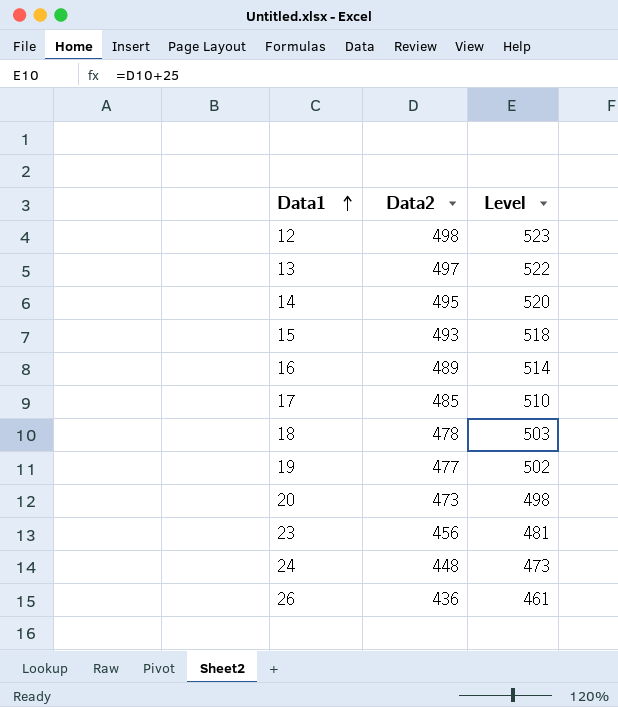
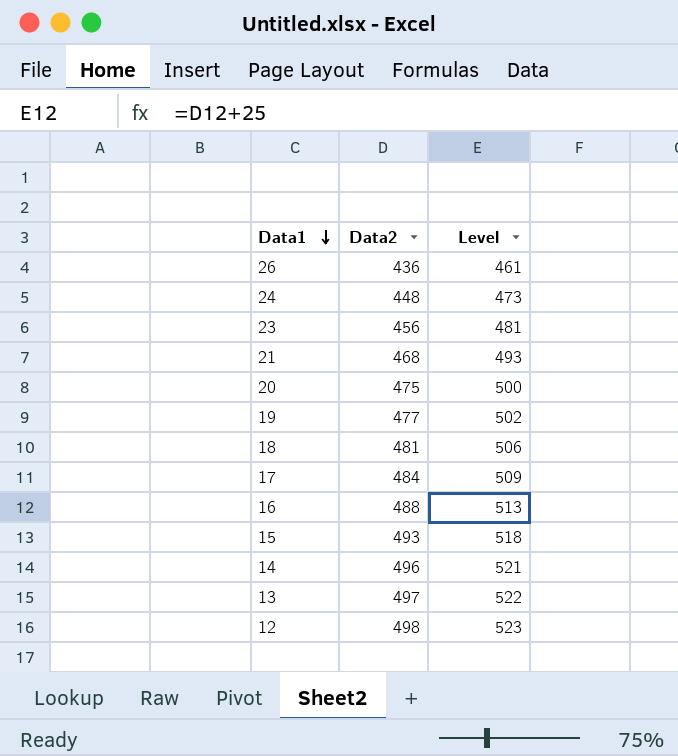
row order: Data1 ascending -> Data1 descending
row 21: none -> 468 | 493
20 | Data2: 473 -> 475
20 | Level: 498 -> 500
18 | Data2: 478 -> 481
18 | Level: 503 -> 506
17 | Data2: 485 -> 484
17 | Level: 510 -> 509
16 | Data2: 489 -> 488
16 | Level: 514 -> 513
14 | Data2: 495 -> 496
14 | Level: 520 -> 521

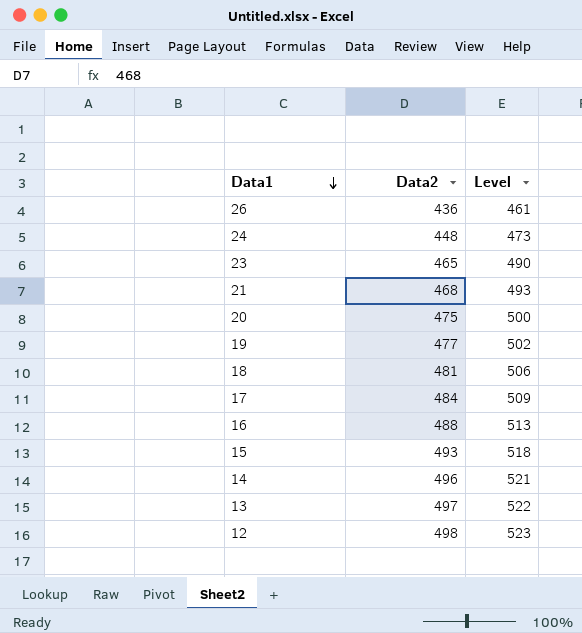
23 | Data2: 456 -> 465
23 | Level: 481 -> 490

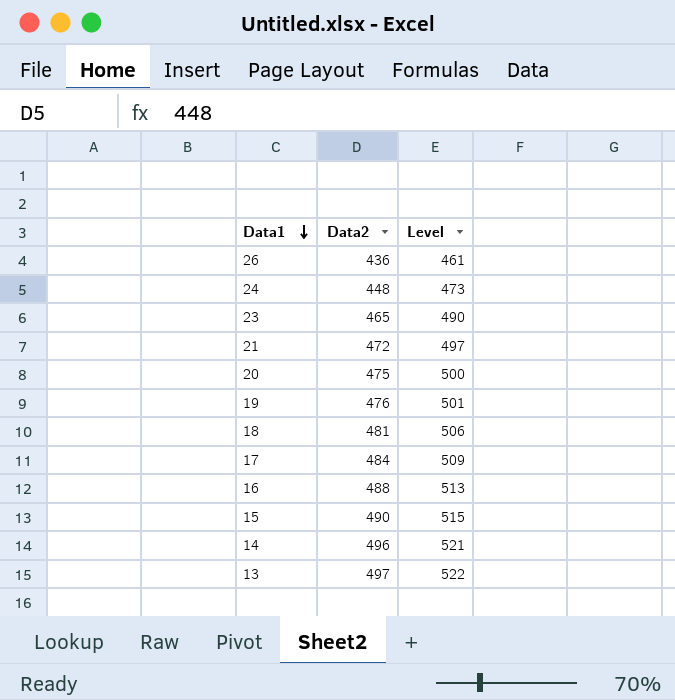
row 12: 498 | 523 -> none
21 | Data2: 468 -> 472
21 | Level: 493 -> 497
19 | Data2: 477 -> 476
19 | Level: 502 -> 501
15 | Data2: 493 -> 490
15 | Level: 518 -> 515

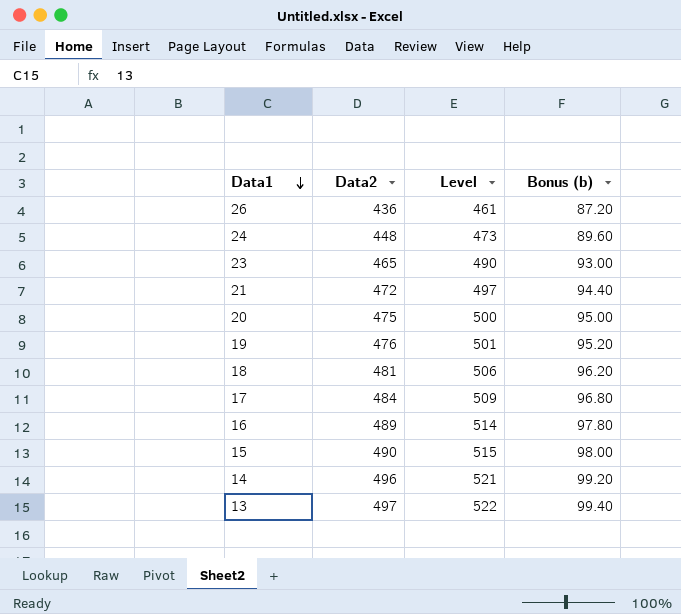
column Bonus (b) | formula: none -> [Data2] * 0.2
16 | Data2: 488 -> 489
16 | Level: 513 -> 514

